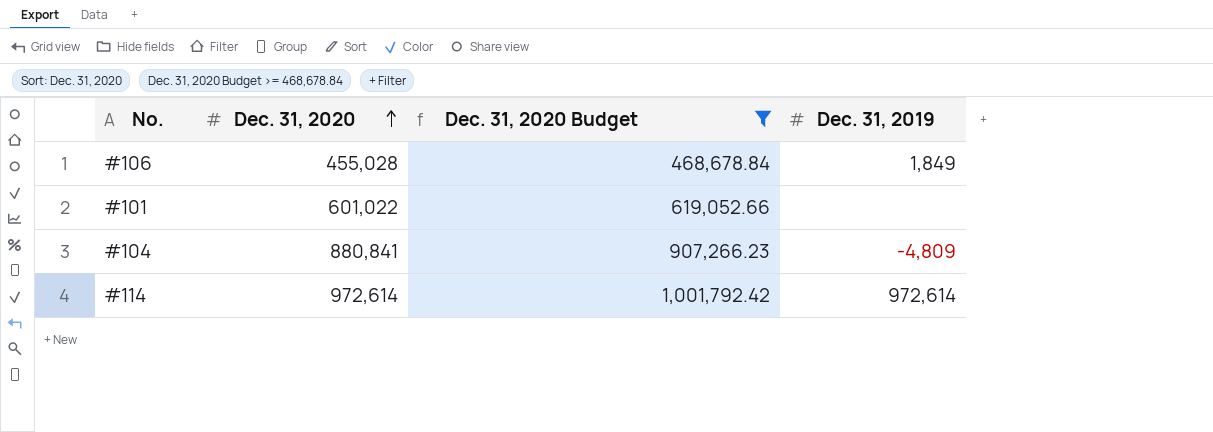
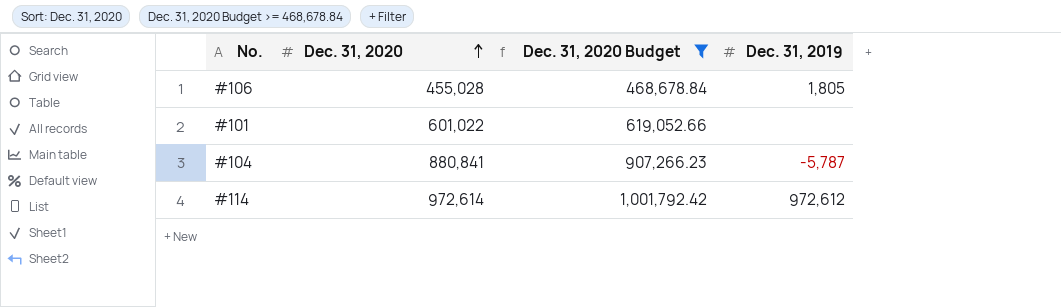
#106 | Dec. 31, 2019: 1,849 -> 1,805
#104 | Dec. 31, 2019: -4,809 -> -5,787
#114 | Dec. 31, 2019: 972,614 -> 972,612

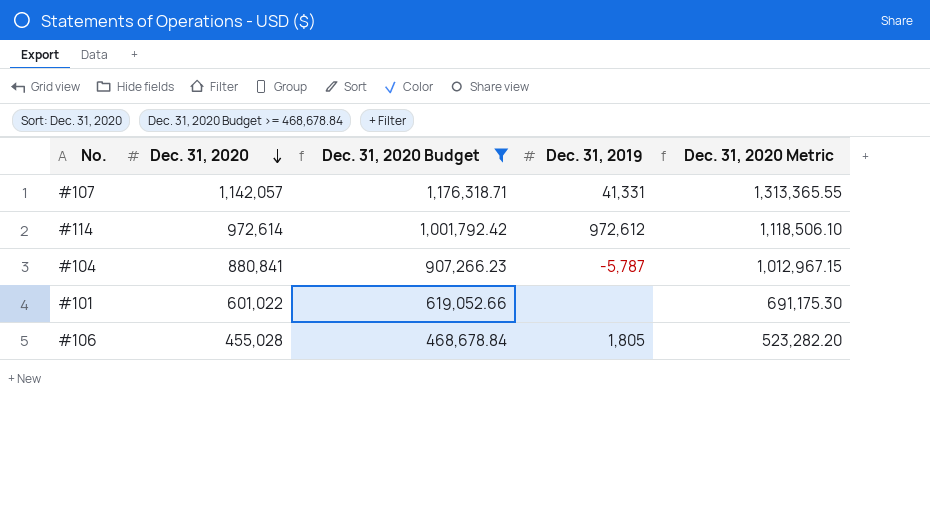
row order: Dec. 31, 2020 ascending -> Dec. 31, 2020 descending
column Dec. 31, 2020 Metric | formula: none -> [Dec. 31, 2020] * 1.15
row #107: none -> 1,142,057 | 1,176,318.71 | 41,331 | 1,313,365.55

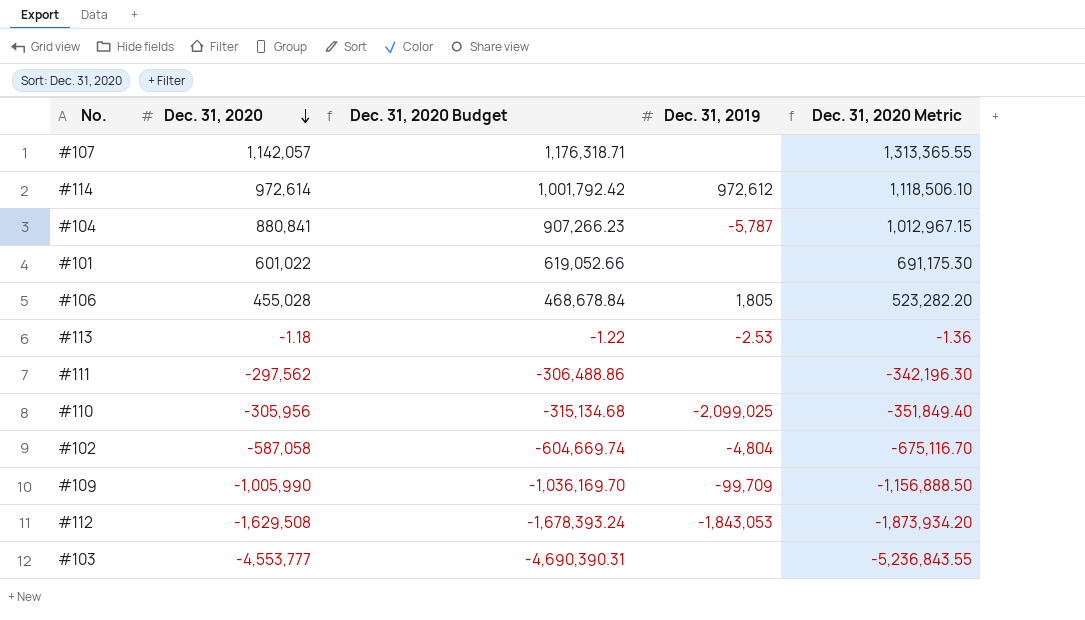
filter: Dec. 31, 2020 Budget >= 468,678.84 -> none
#107 | Dec. 31, 2019: 41,331 -> none

